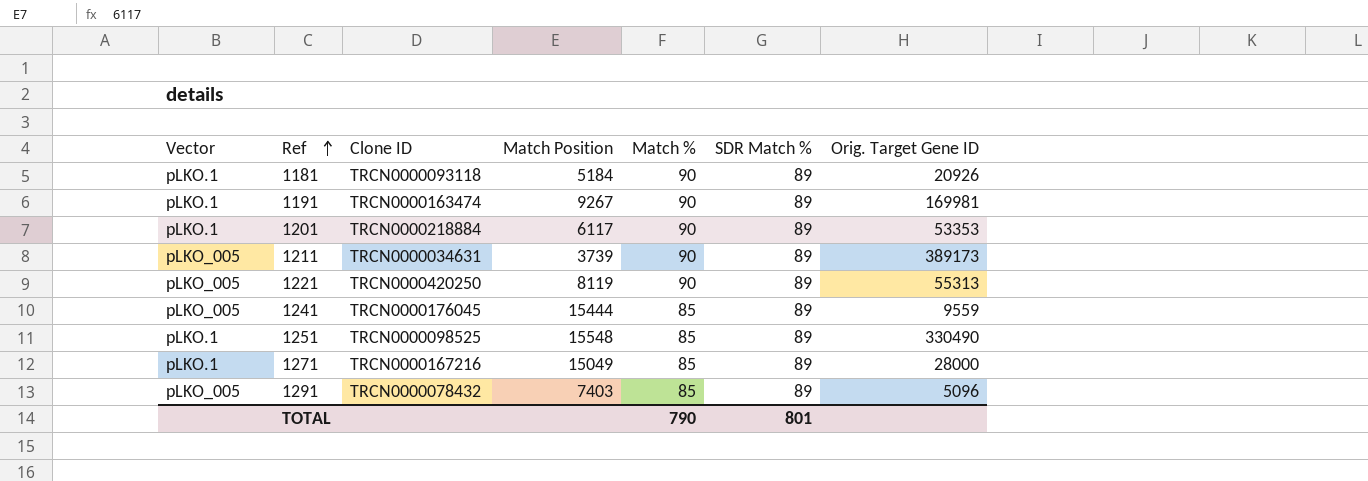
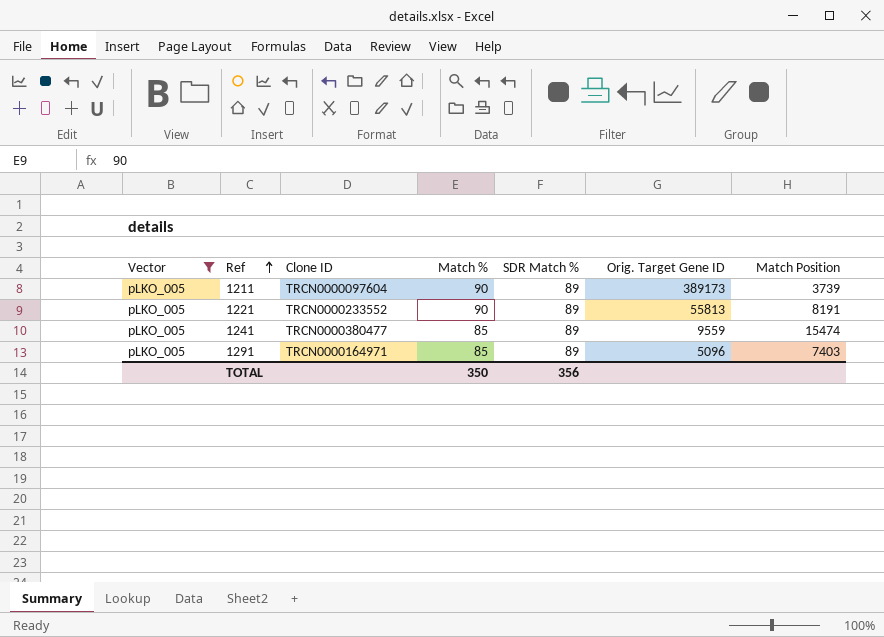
filter: none -> Vector = pLKO_005
column Match Position | position: 4 -> 7
1211 | Clone ID: TRCN0000034631 -> TRCN0000097604
1221 | Clone ID: TRCN0000420250 -> TRCN0000233552
1221 | Orig. Target Gene ID: 55313 -> 55813
1221 | Match Position: 8119 -> 8191
1241 | Clone ID: TRCN0000176045 -> TRCN0000380477
1241 | Match Position: 15444 -> 15474
1291 | Clone ID: TRCN0000078432 -> TRCN0000164971
TOTAL | Match %: 790 -> 350
TOTAL | SDR Match %: 801 -> 356

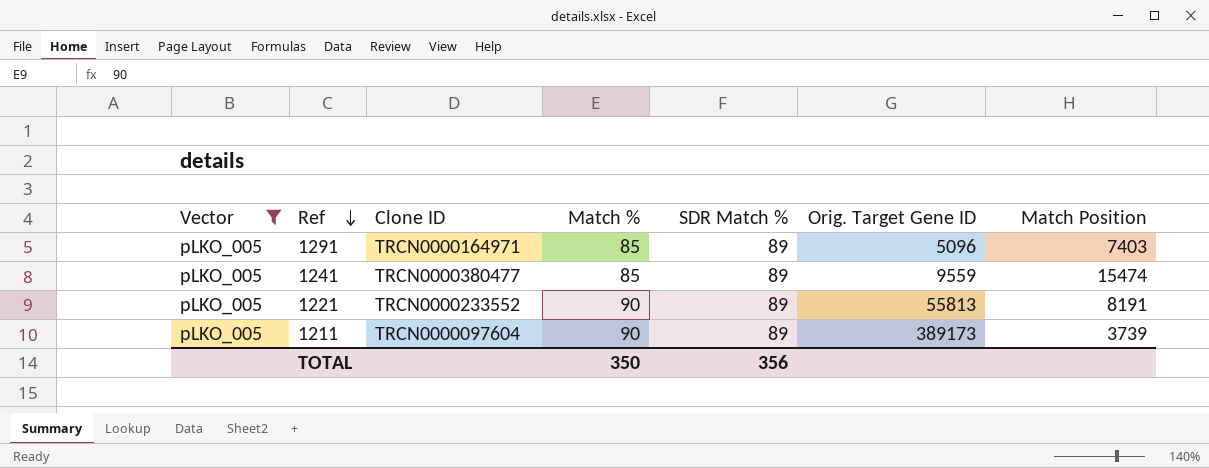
row order: Ref ascending -> Ref descending

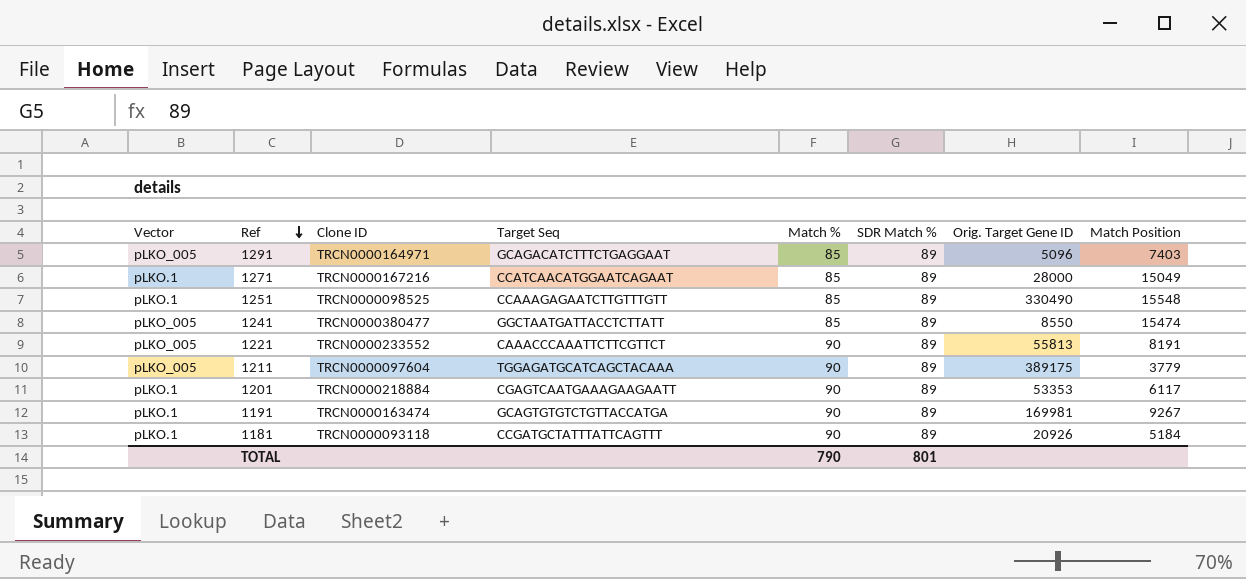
filter: Vector = pLKO_005 -> none
column Target Seq | position: none -> 4
1241 | Orig. Target Gene ID: 9559 -> 8550
1211 | Orig. Target Gene ID: 389173 -> 389175
1211 | Match Position: 3739 -> 3779
TOTAL | Match %: 350 -> 790
TOTAL | SDR Match %: 356 -> 801

